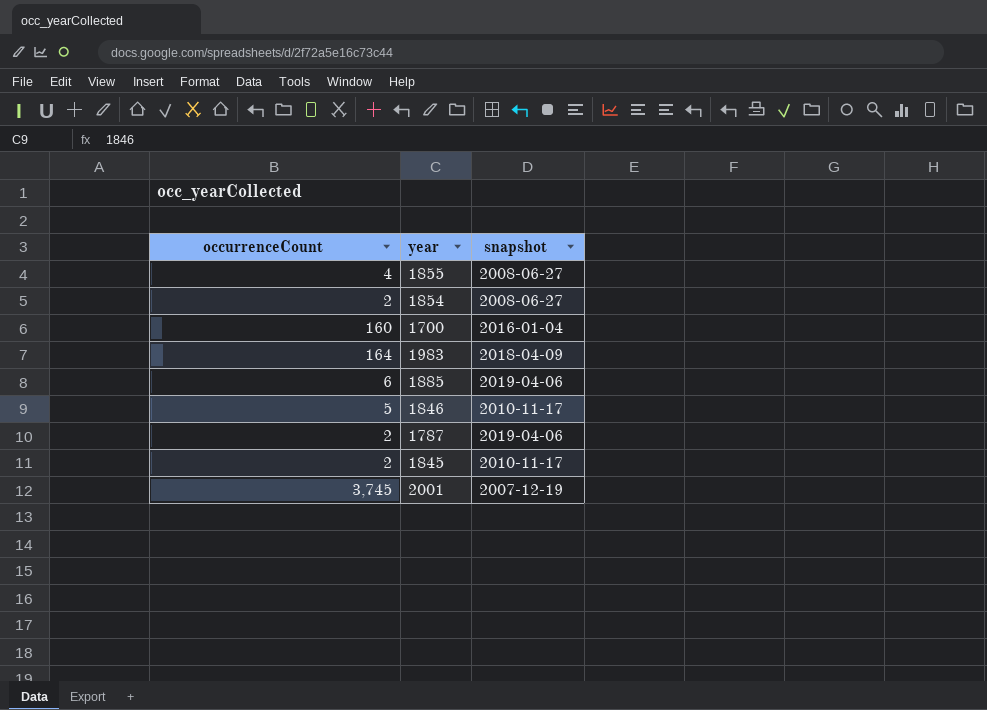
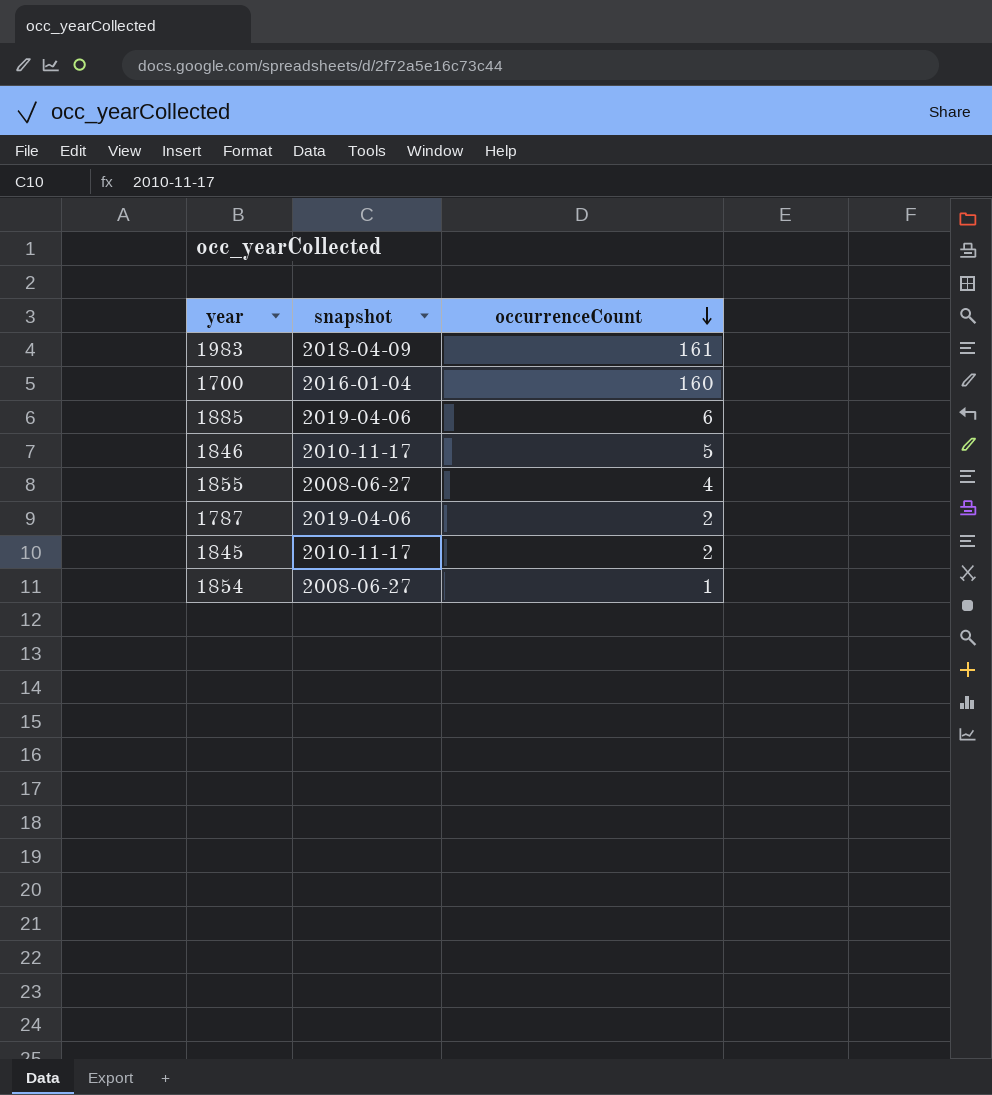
row order: none -> occurrenceCount descending
column occurrenceCount | position: 1 -> 3
row 2001: 3,745 | 2007-12-19 -> none
1983 | occurrenceCount: 164 -> 161
1854 | occurrenceCount: 2 -> 1

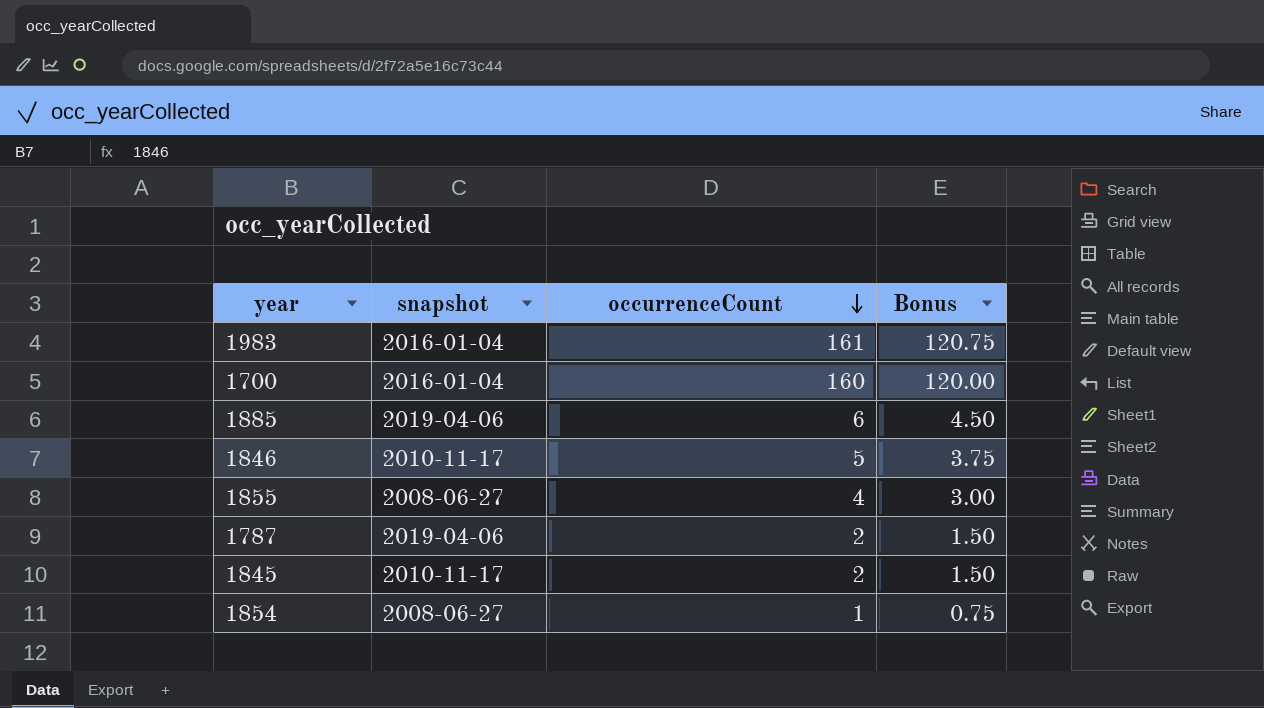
column Bonus | formula: none -> [occurrenceCount] * 0.75
1983 | snapshot: 2018-04-09 -> 2016-01-04

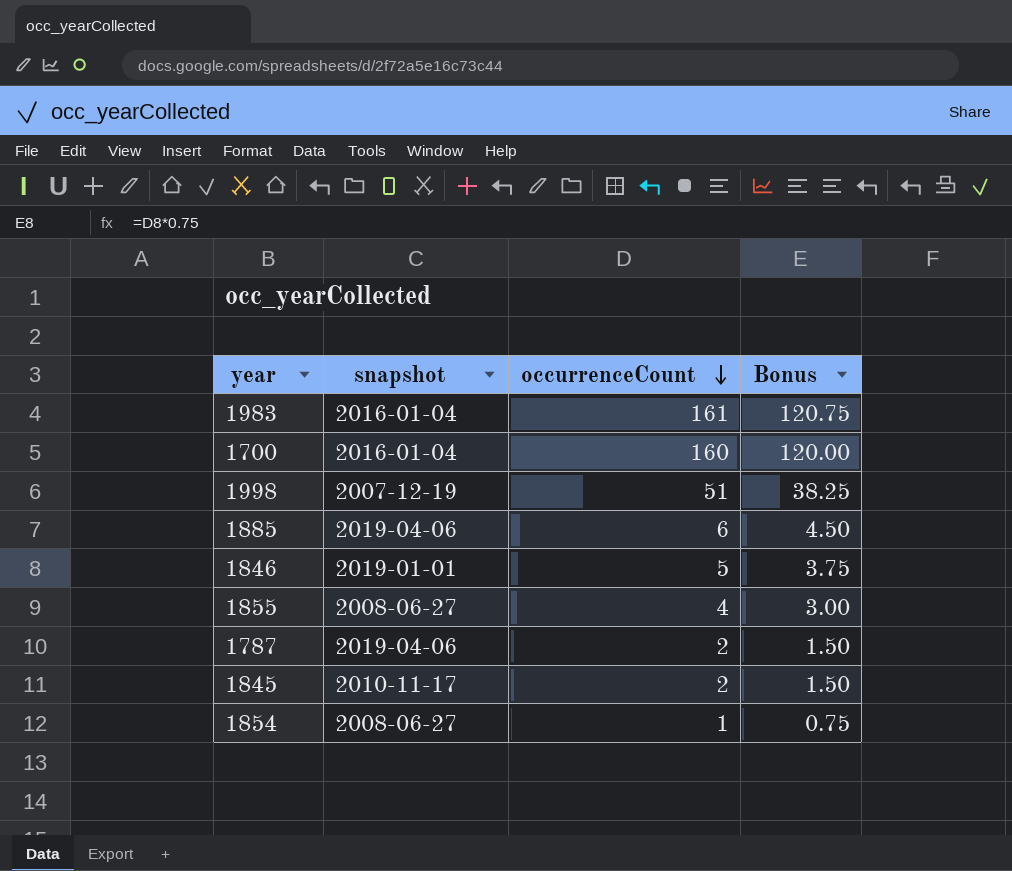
row 1998: none -> 2007-12-19 | 51 | 38.25
1846 | snapshot: 2010-11-17 -> 2019-01-01

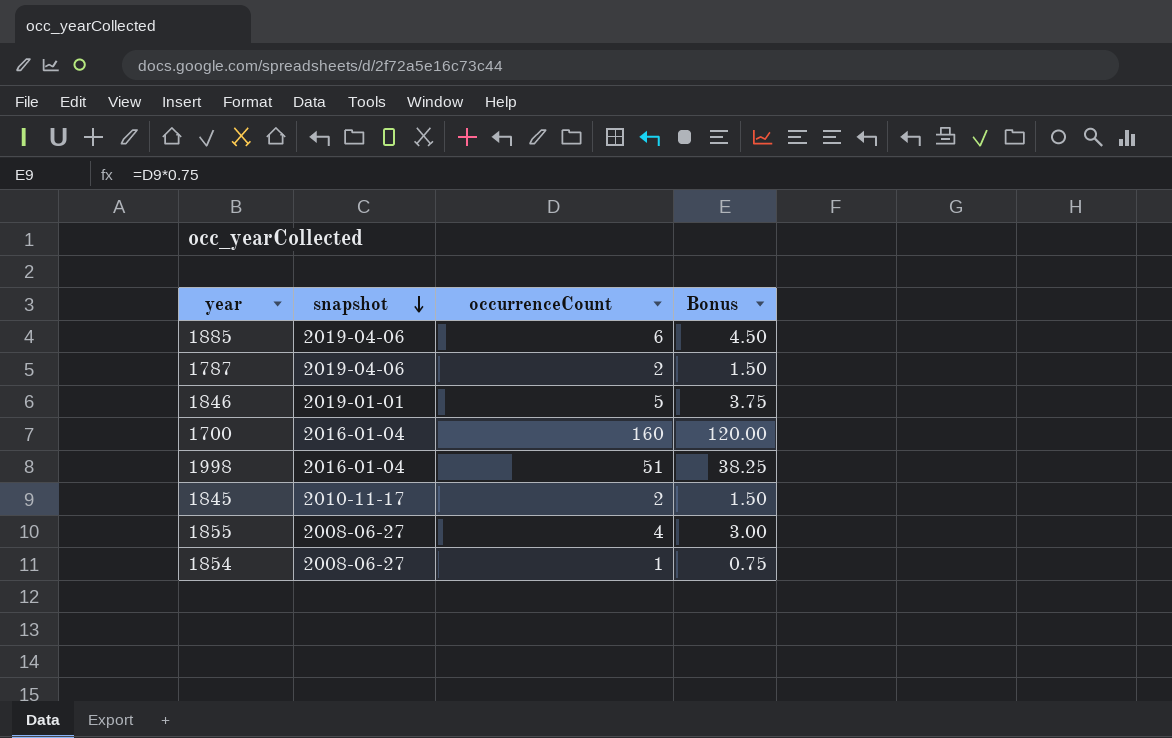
row order: occurrenceCount descending -> snapshot descending
row 1983: 2016-01-04 | 161 | 120.75 -> none
1998 | snapshot: 2007-12-19 -> 2016-01-04

